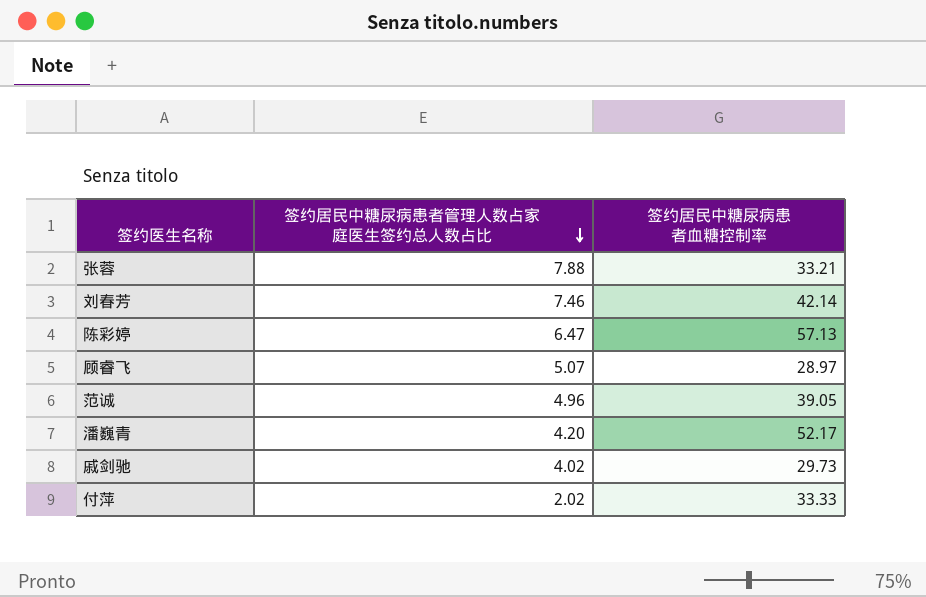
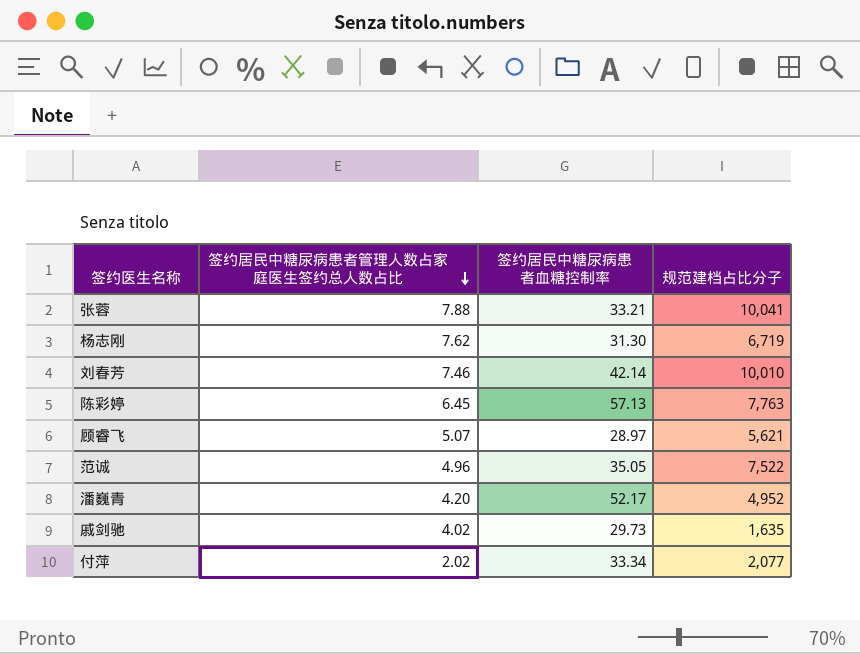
column 规范建档占比分子 | position: none -> 4
row 杨志刚: none -> 7.62 | 31.30 | 6,719
陈彩婷 | 签约居民中糖尿病患者管理人数占家庭医生签约总人数占比: 6.47 -> 6.45
范诚 | 签约居民中糖尿病患者血糖控制率: 39.05 -> 35.05
付萍 | 签约居民中糖尿病患者血糖控制率: 33.33 -> 33.34

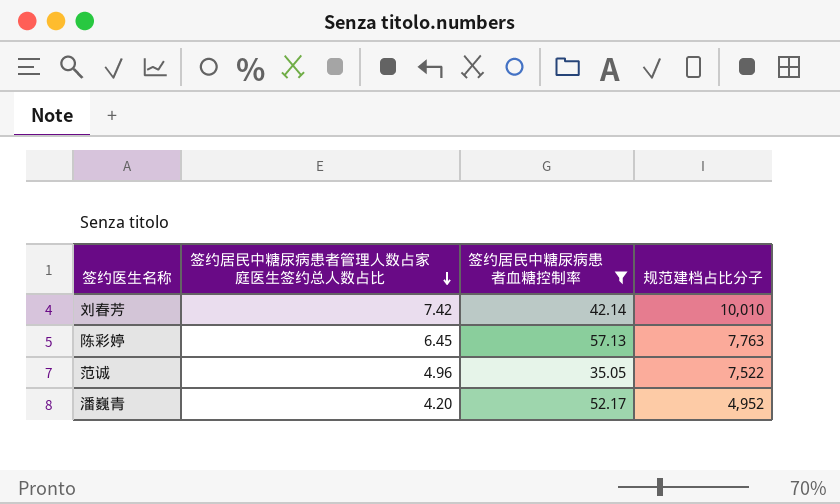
filter: none -> 签约居民中糖尿病患者血糖控制率 >= 35.05
刘春芳 | 签约居民中糖尿病患者管理人数占家庭医生签约总人数占比: 7.46 -> 7.42

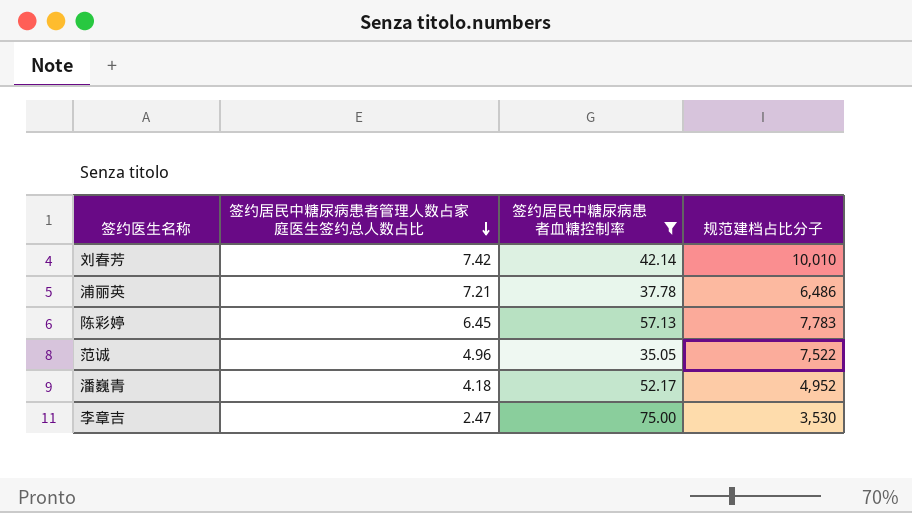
row 浦丽英: none -> 7.21 | 37.78 | 6,486
陈彩婷 | 规范建档占比分子: 7,763 -> 7,783
潘巍青 | 签约居民中糖尿病患者管理人数占家庭医生签约总人数占比: 4.20 -> 4.18
row 李章吉: none -> 2.47 | 75.00 | 3,530

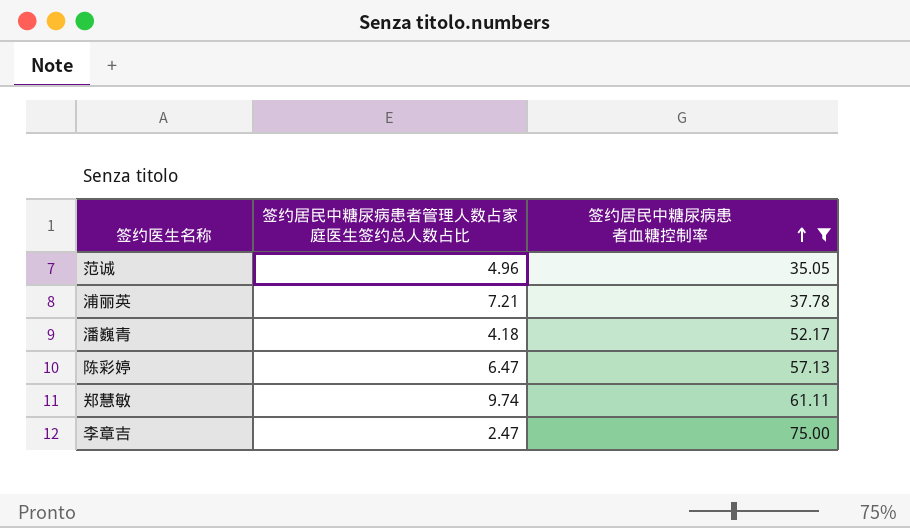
row order: 签约居民中糖尿病患者管理人数占家庭医生签约总人数占比 descending -> 签约居民中糖尿病患者血糖控制率 ascending
column 规范建档占比分子 | position: 4 -> none
row 刘春芳: 7.42 | 42.14 | 10,010 -> none
陈彩婷 | 签约居民中糖尿病患者管理人数占家庭医生签约总人数占比: 6.45 -> 6.47
row 郑慧敏: none -> 9.74 | 61.11

